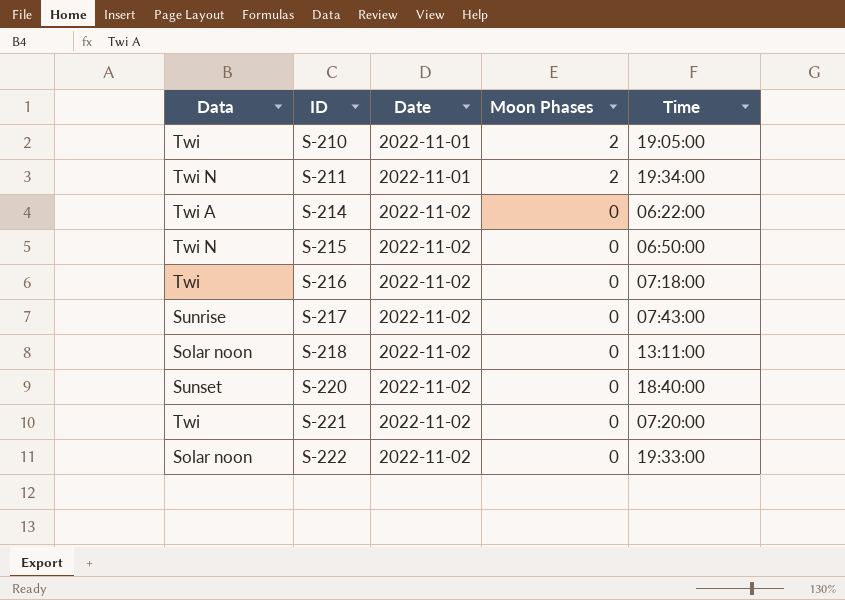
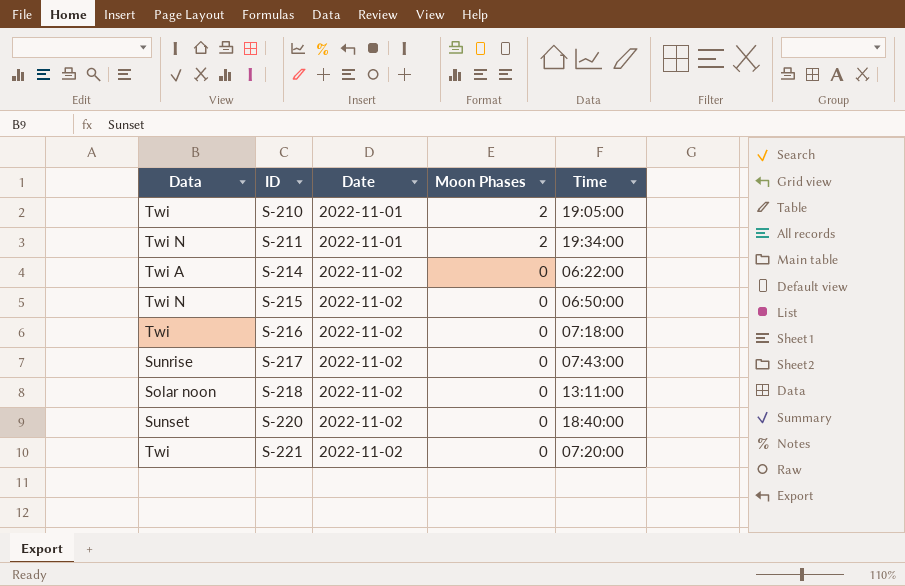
row S-222: Solar noon | 2022-11-02 | 0 | 19:33:00 -> none

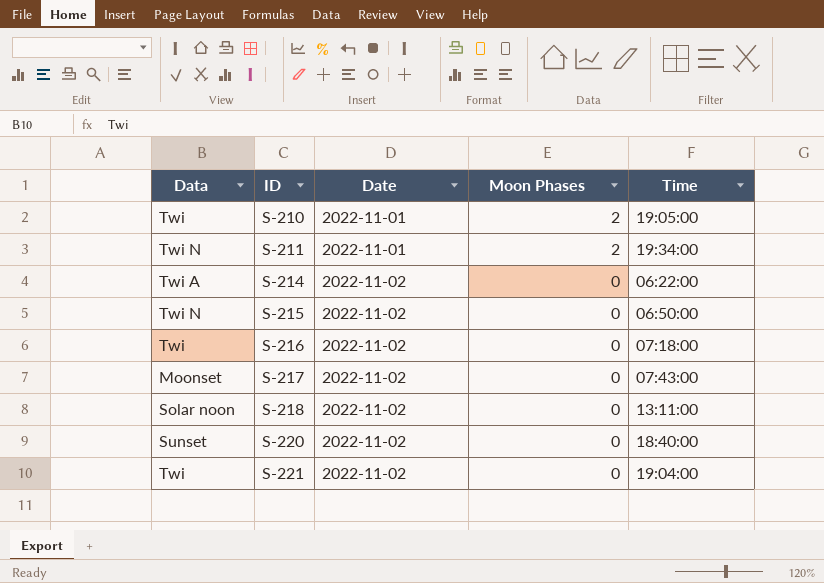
S-217 | Data: Sunrise -> Moonset
S-221 | Time: 07:20:00 -> 19:04:00

